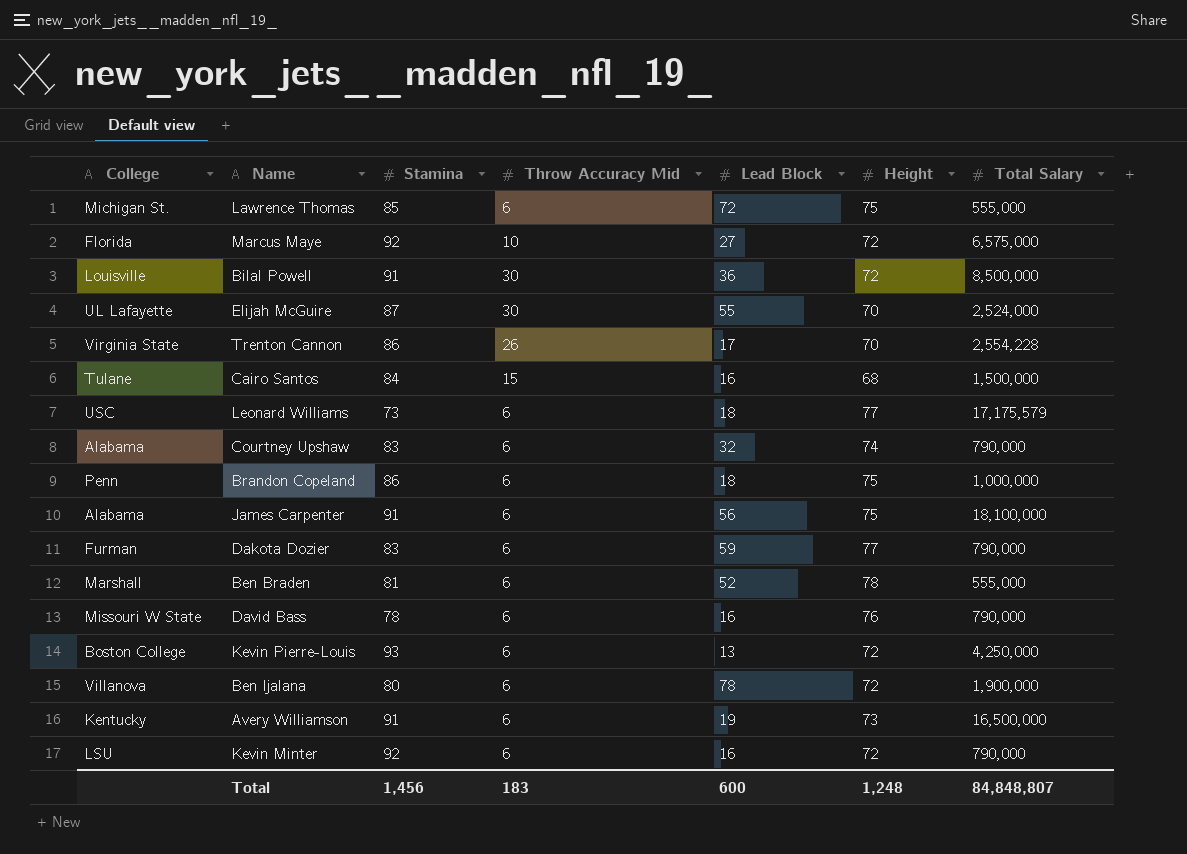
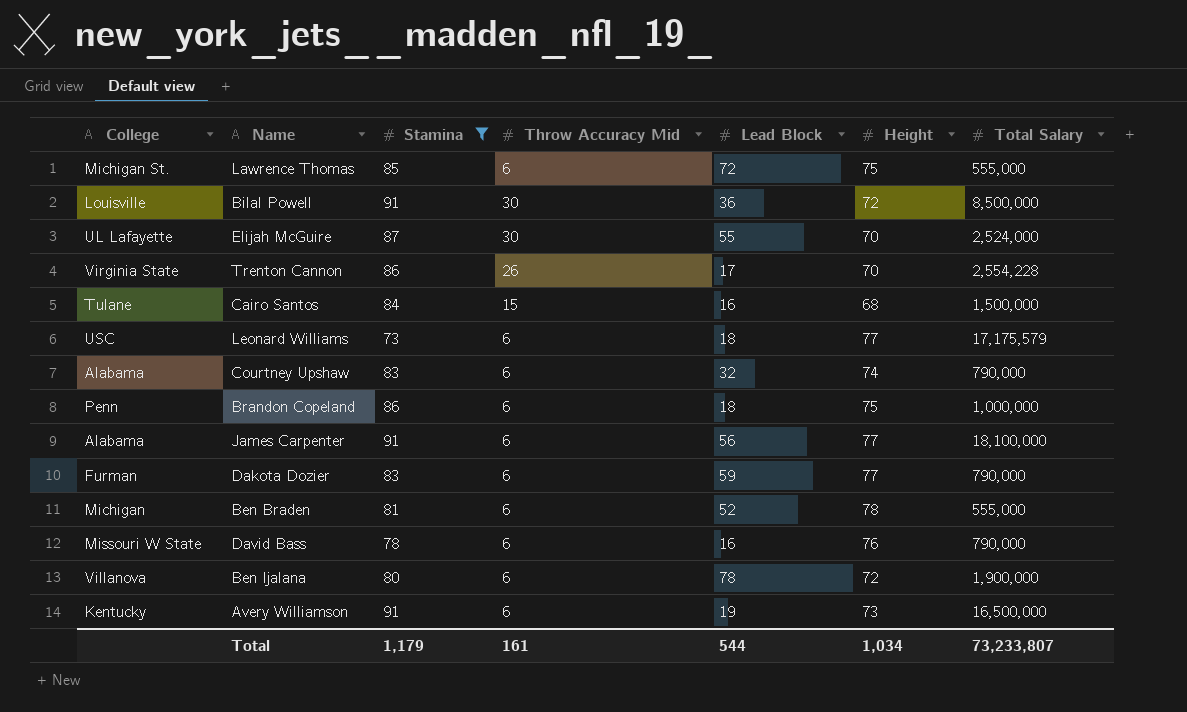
filter: none -> Stamina <= 91
James Carpenter | Height: 75 -> 77
Ben Braden | College: Marshall -> Michigan
Total | Stamina: 1,456 -> 1,179
Total | Throw Accuracy Mid: 183 -> 161
Total | Lead Block: 600 -> 544
Total | Height: 1,248 -> 1,034
Total | Total Salary: 84,848,807 -> 73,233,807

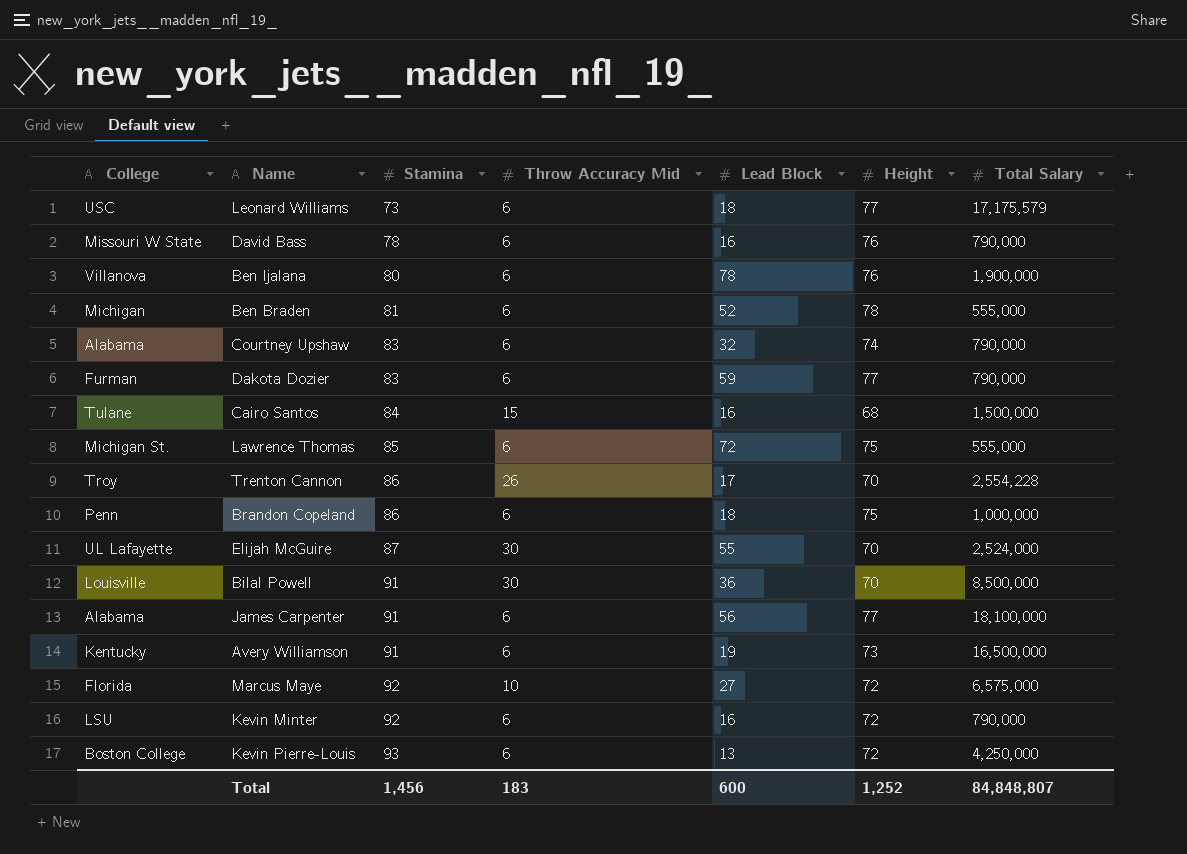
filter: Stamina <= 91 -> none
row order: none -> Stamina ascending
Ben Ijalana | Height: 72 -> 76
Trenton Cannon | College: Virginia State -> Troy
Bilal Powell | Height: 72 -> 70
Total | Stamina: 1,179 -> 1,456
Total | Throw Accuracy Mid: 161 -> 183
Total | Lead Block: 544 -> 600
Total | Height: 1,034 -> 1,252
Total | Total Salary: 73,233,807 -> 84,848,807

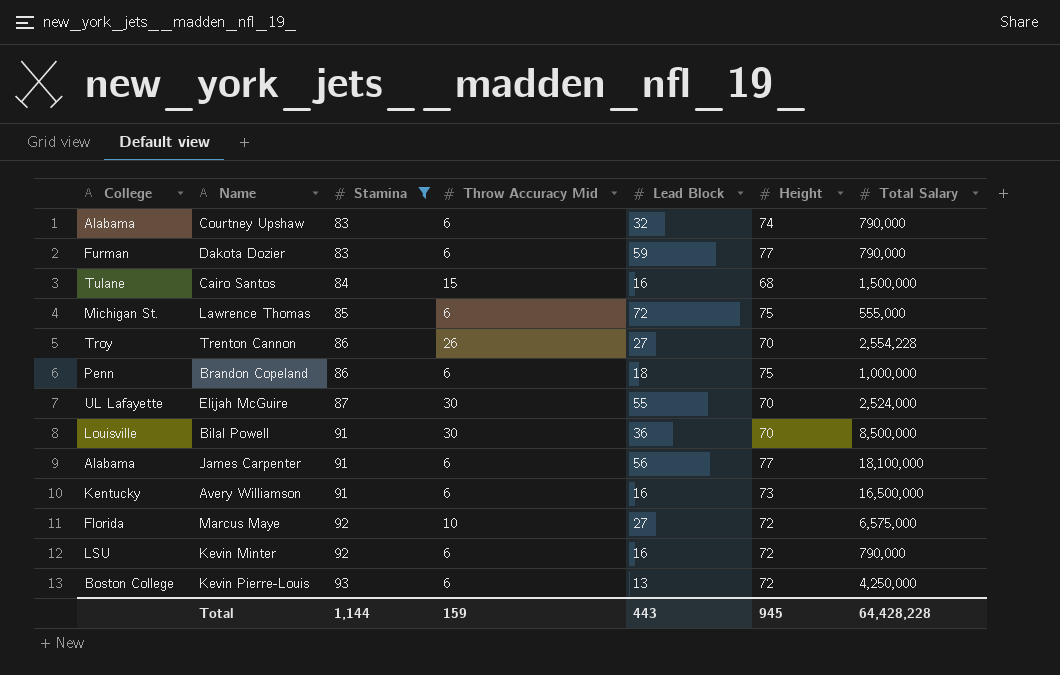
filter: none -> Stamina >= 83
Trenton Cannon | Lead Block: 17 -> 27
Avery Williamson | Lead Block: 19 -> 16
Total | Stamina: 1,456 -> 1,144
Total | Throw Accuracy Mid: 183 -> 159
Total | Lead Block: 600 -> 443
Total | Height: 1,252 -> 945
Total | Total Salary: 84,848,807 -> 64,428,228

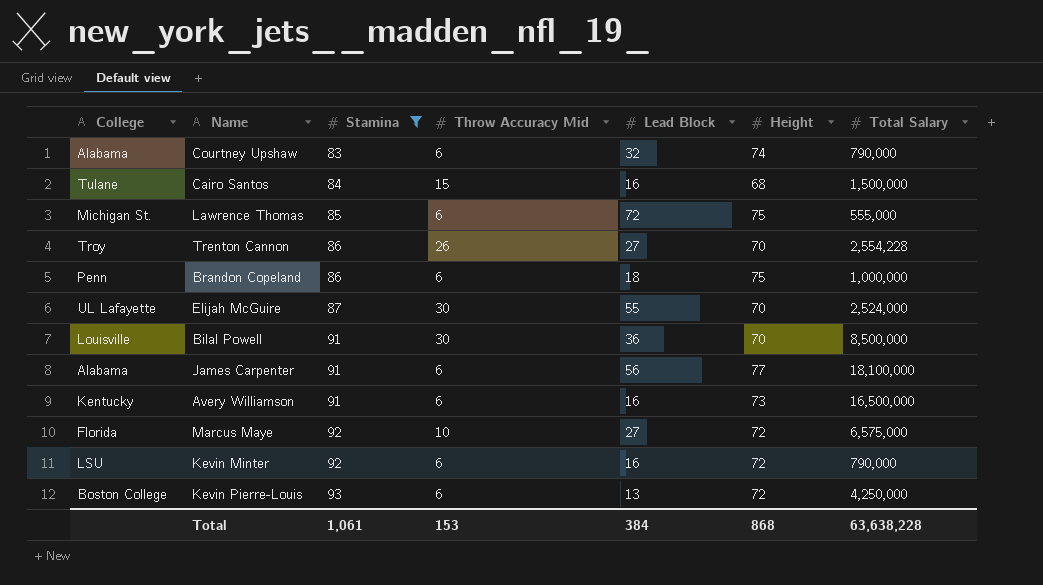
row Dakota Dozier: Furman | 83 | 6 | 59 | 77 | 790,000 -> none
Total | Stamina: 1,144 -> 1,061
Total | Throw Accuracy Mid: 159 -> 153
Total | Lead Block: 443 -> 384
Total | Height: 945 -> 868
Total | Total Salary: 64,428,228 -> 63,638,228

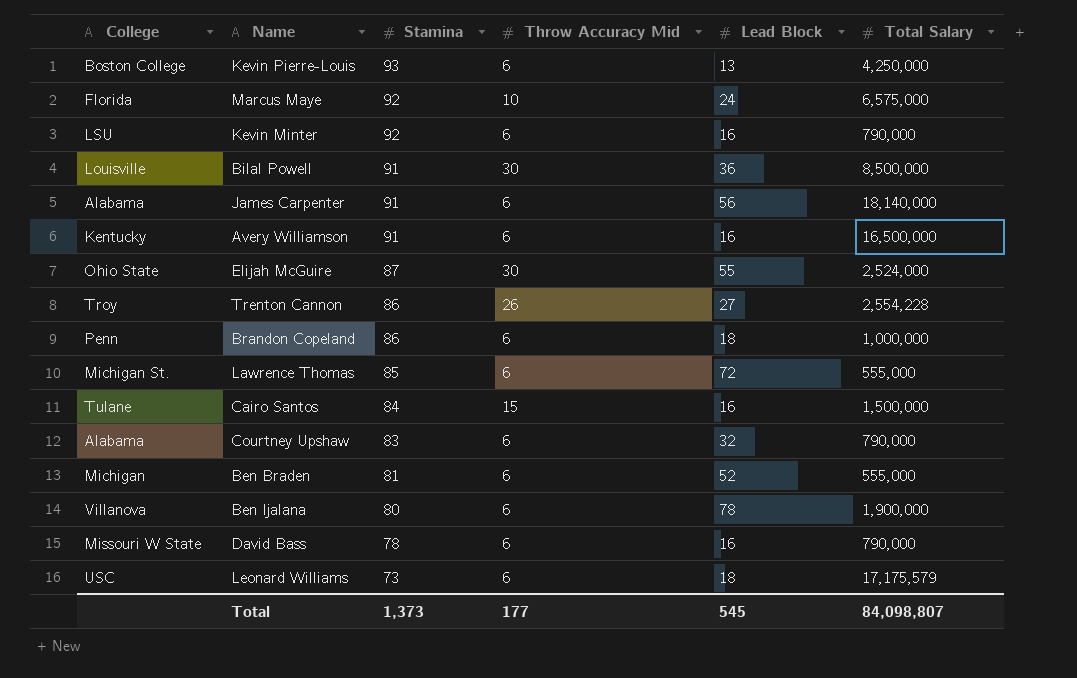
filter: Stamina >= 83 -> none
row order: Stamina ascending -> Stamina descending
column Height | position: 6 -> none
Marcus Maye | Lead Block: 27 -> 24
James Carpenter | Total Salary: 18,100,000 -> 18,140,000
Elijah McGuire | College: UL Lafayette -> Ohio State
Total | Stamina: 1,061 -> 1,373
Total | Throw Accuracy Mid: 153 -> 177
Total | Lead Block: 384 -> 545
Total | Total Salary: 63,638,228 -> 84,098,807

